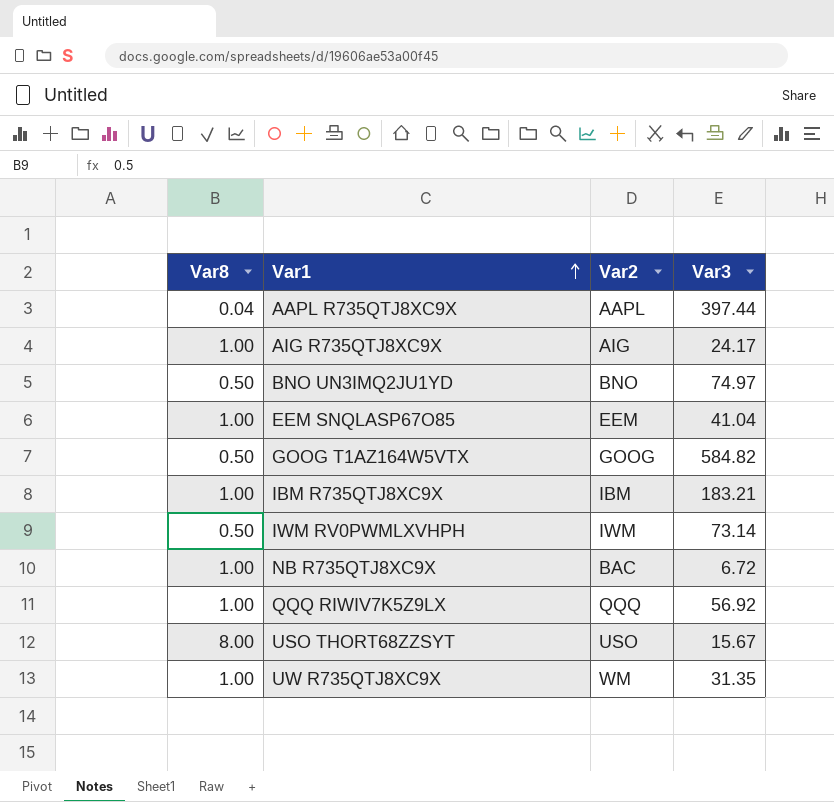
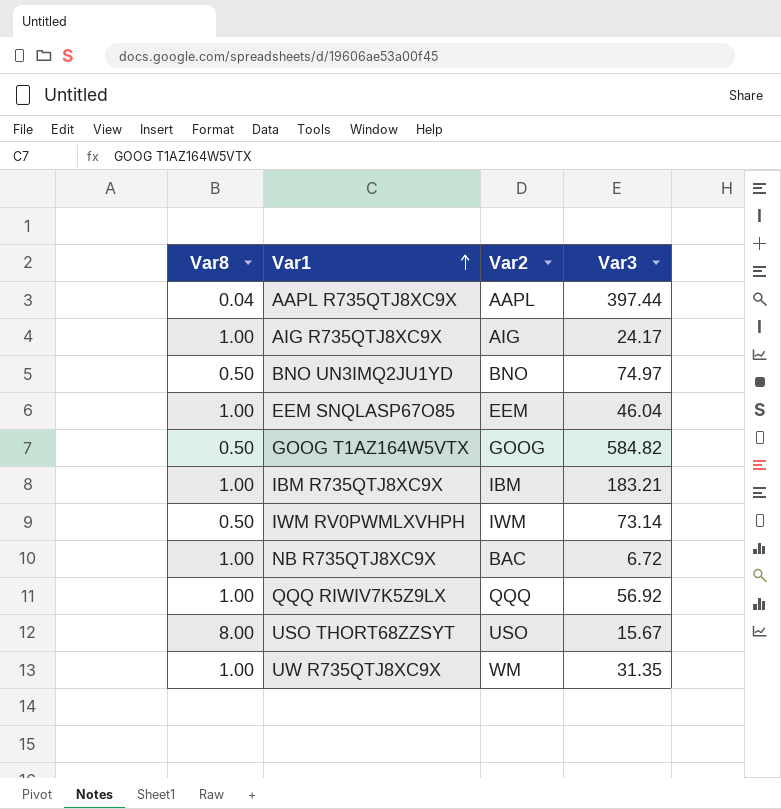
EEM SNQLASP67O85 | Var3: 41.04 -> 46.04

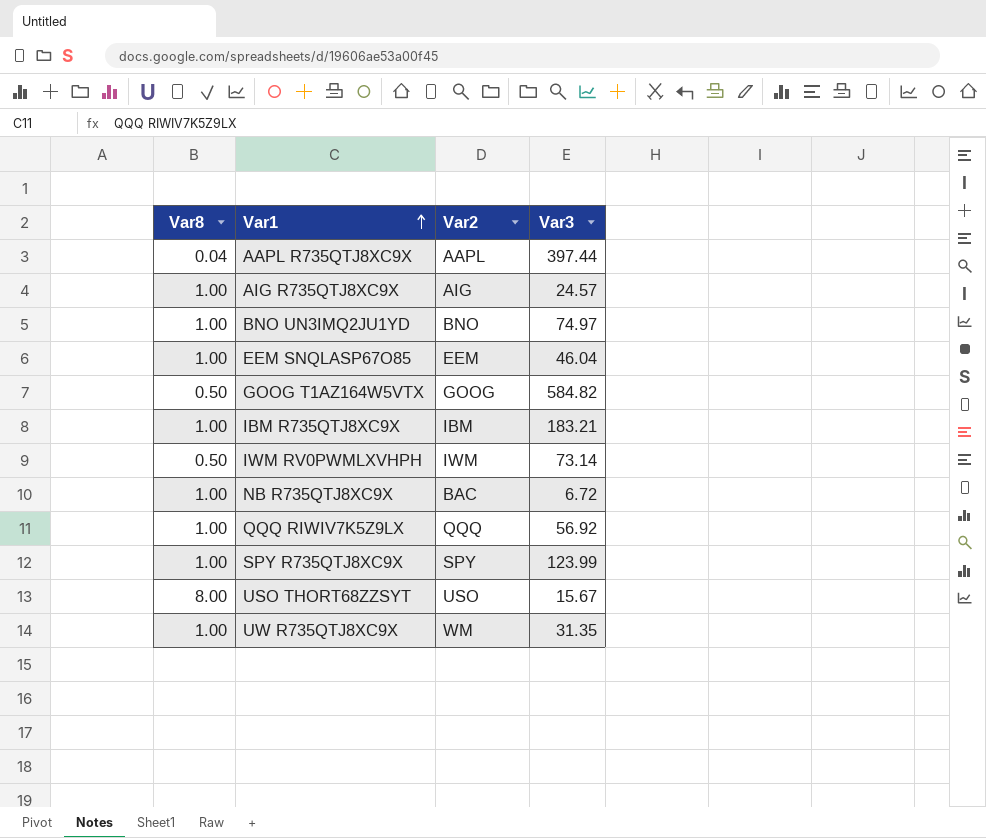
AIG R735QTJ8XC9X | Var3: 24.17 -> 24.57
BNO UN3IMQ2JU1YD | Var8: 0.50 -> 1.00
row SPY R735QTJ8XC9X: none -> 1.00 | SPY | 123.99

